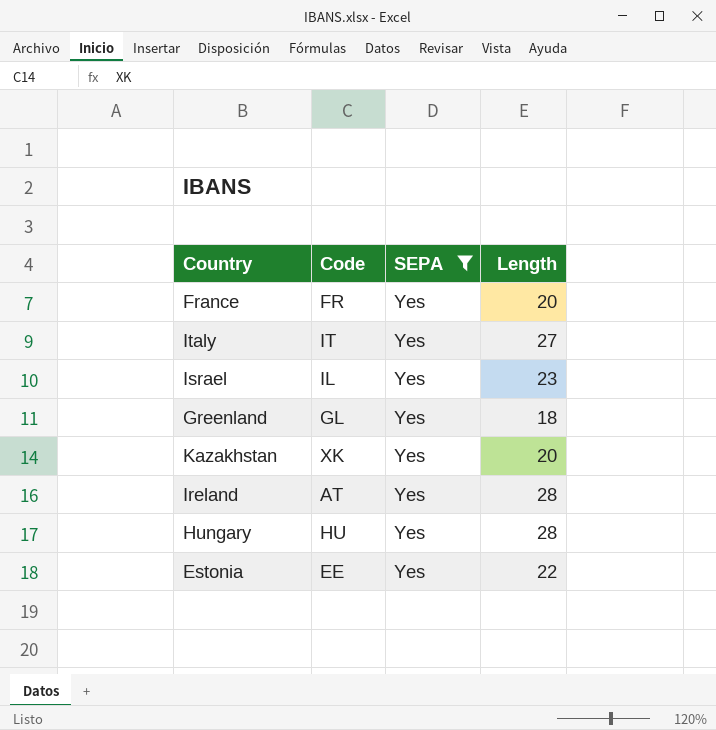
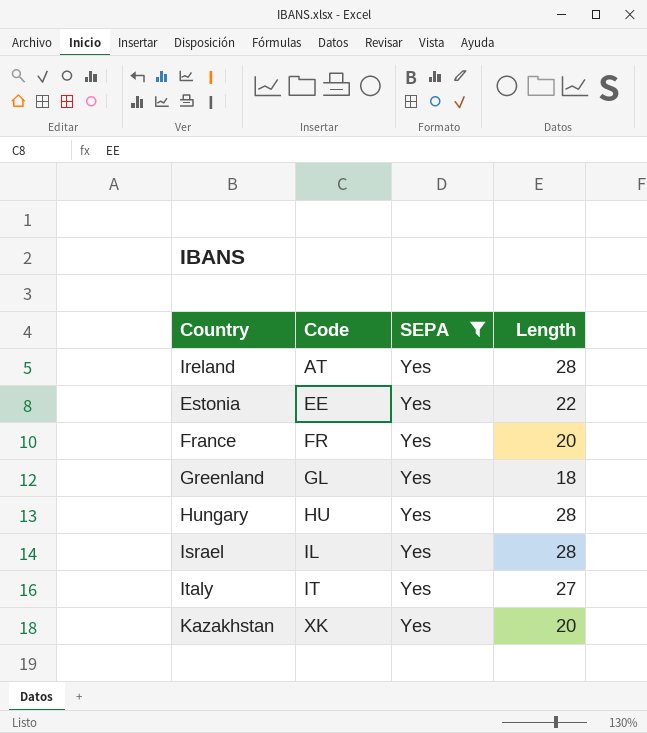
row order: none -> Code ascending
Israel | Length: 23 -> 28

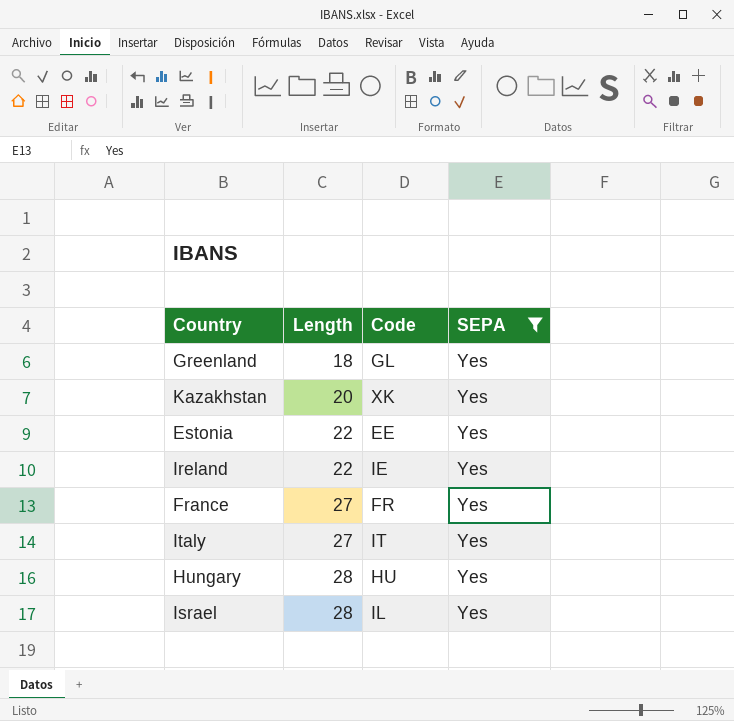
row order: Code ascending -> Length ascending
column Length | position: 4 -> 2
Ireland | Length: 28 -> 22
Ireland | Code: AT -> IE
France | Length: 20 -> 27

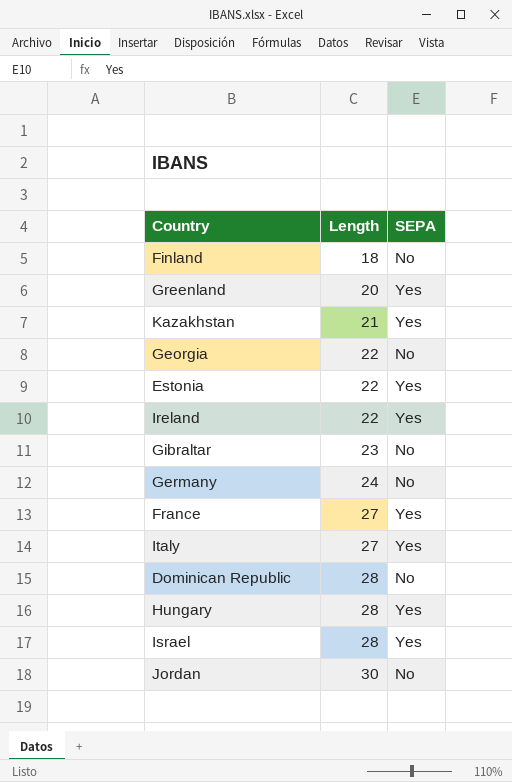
filter: SEPA = Yes -> none
column Code | position: 3 -> none
Greenland | Length: 18 -> 20
Kazakhstan | Length: 20 -> 21

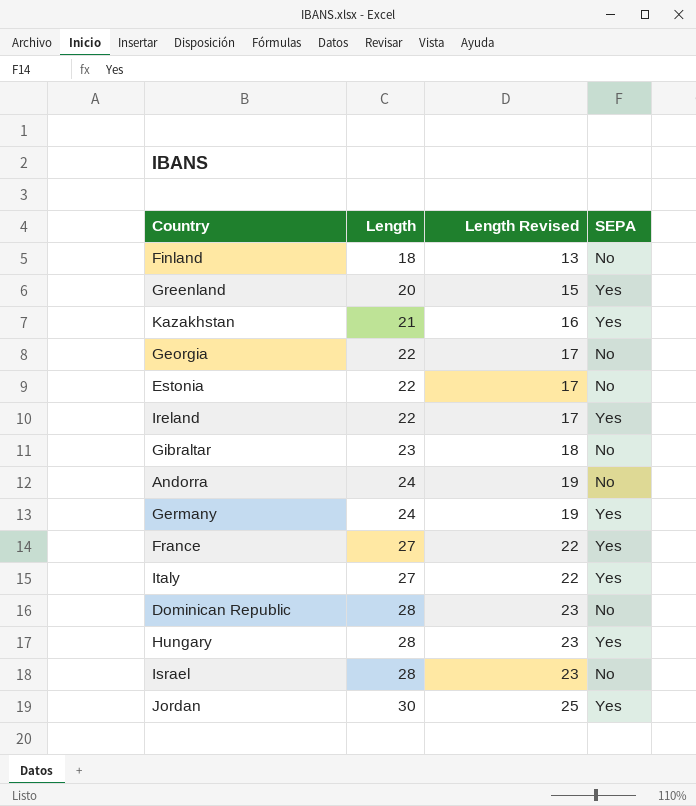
column Length Revised | formula: none -> [Length] - 5
Estonia | SEPA: Yes -> No
row Andorra: none -> 24 | 19 | No
Germany | SEPA: No -> Yes
Israel | SEPA: Yes -> No
Jordan | SEPA: No -> Yes

